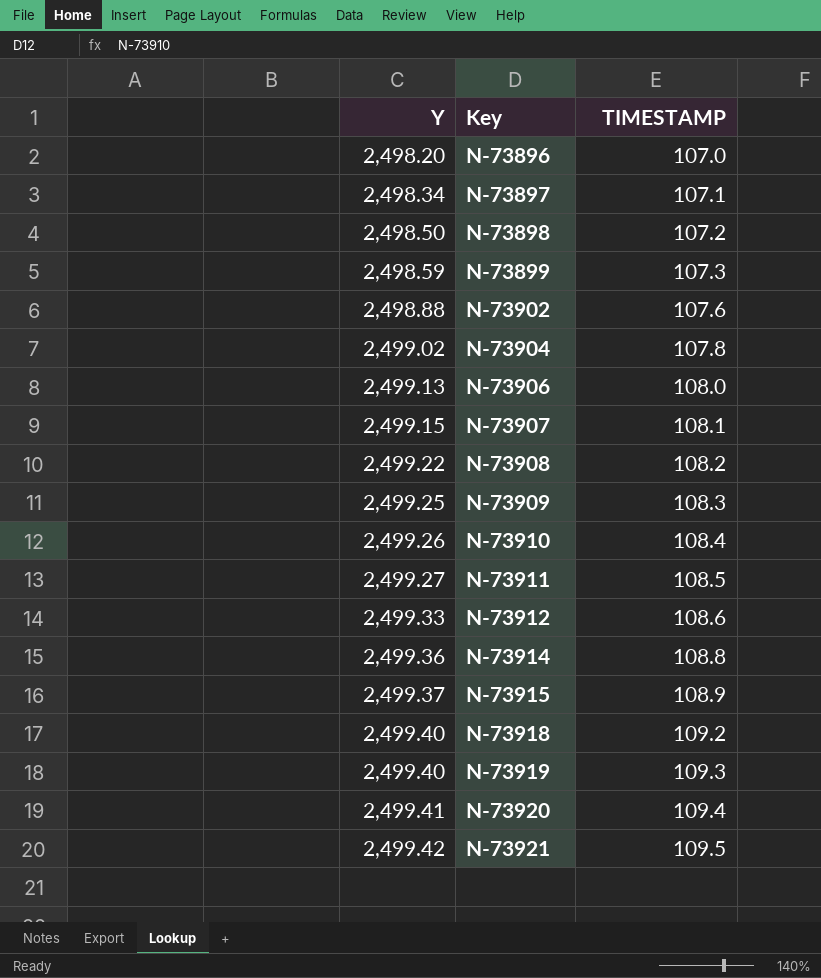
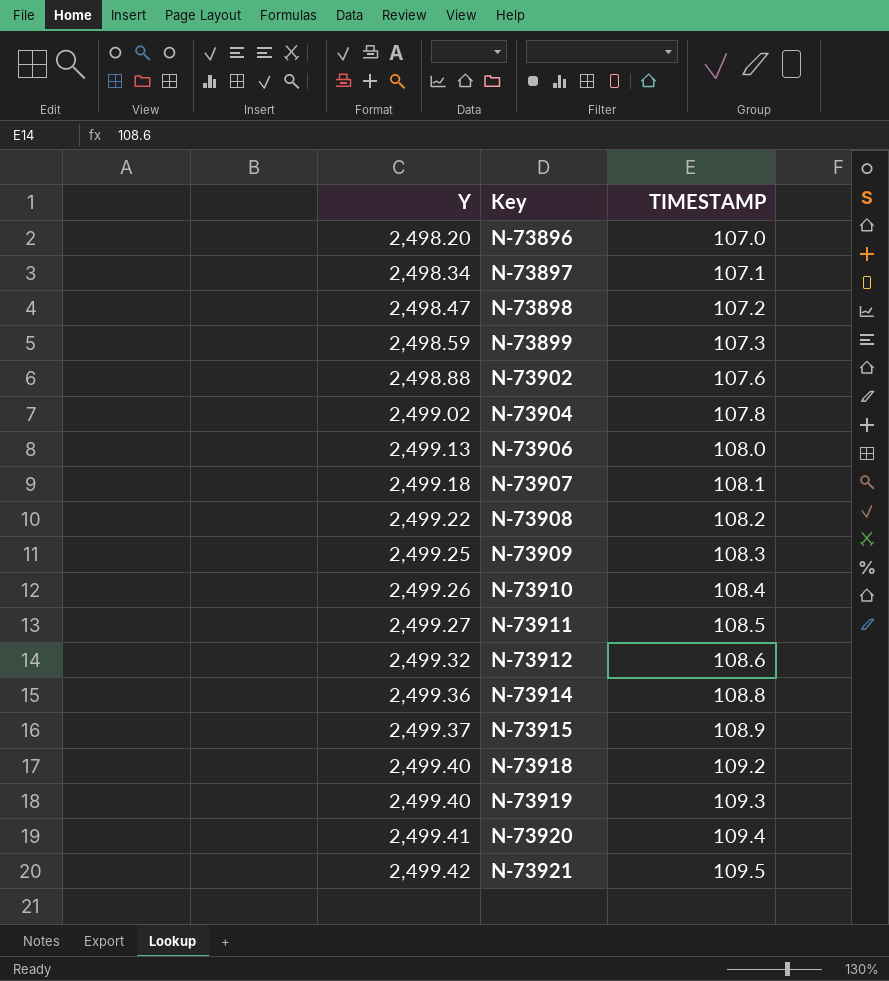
N-73898 | Y: 2,498.50 -> 2,498.47
N-73907 | Y: 2,499.15 -> 2,499.18
N-73912 | Y: 2,499.33 -> 2,499.32

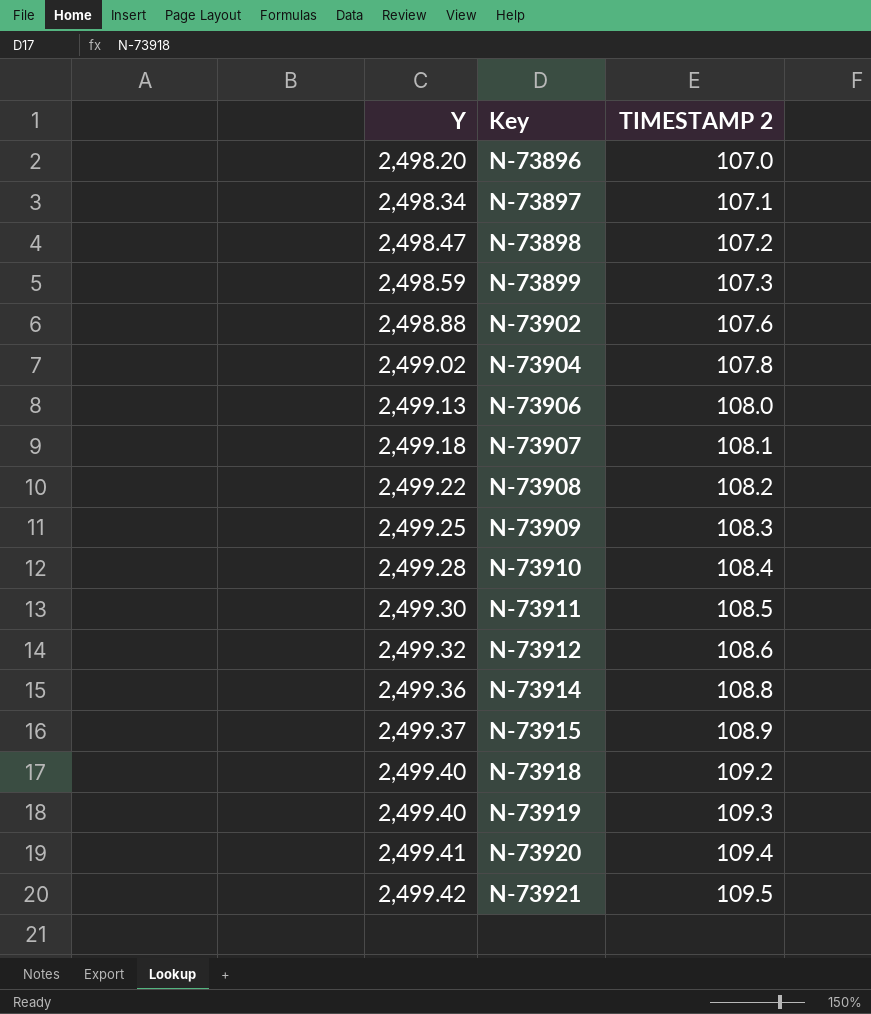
column name: TIMESTAMP -> TIMESTAMP 2
N-73910 | Y: 2,499.26 -> 2,499.28
N-73911 | Y: 2,499.27 -> 2,499.30

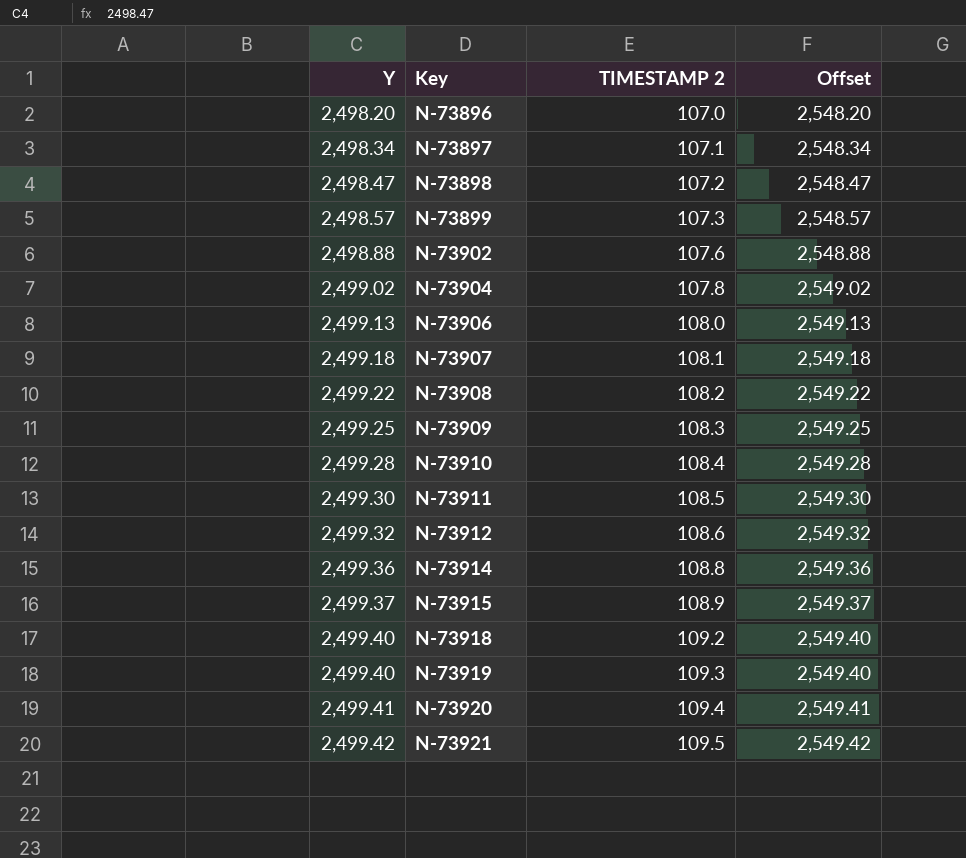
column Offset | formula: none -> [Y] + 50
N-73899 | Y: 2,498.59 -> 2,498.57

